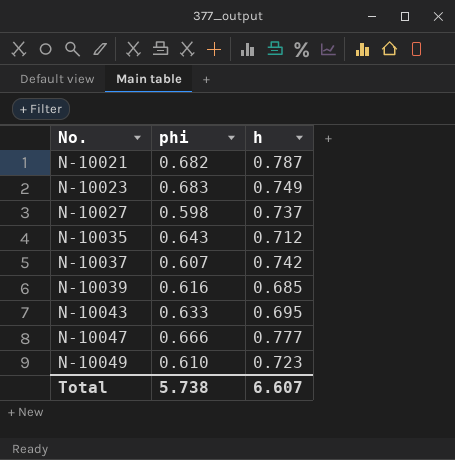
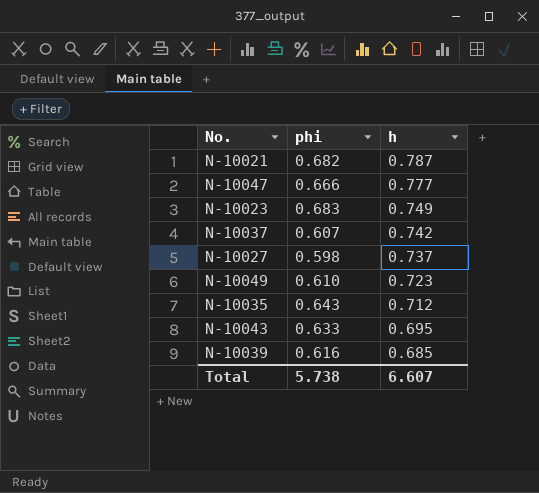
row order: No. ascending -> h descending

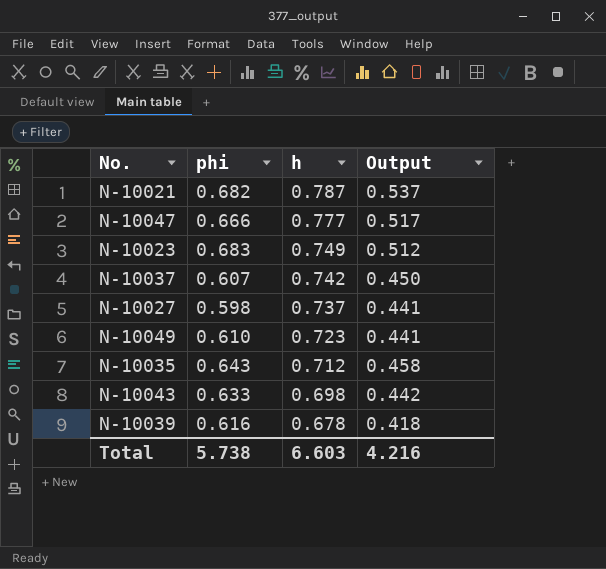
column Output | formula: none -> [phi] * [h]
N-10043 | h: 0.695 -> 0.698
N-10039 | h: 0.685 -> 0.678
Total | h: 6.607 -> 6.603

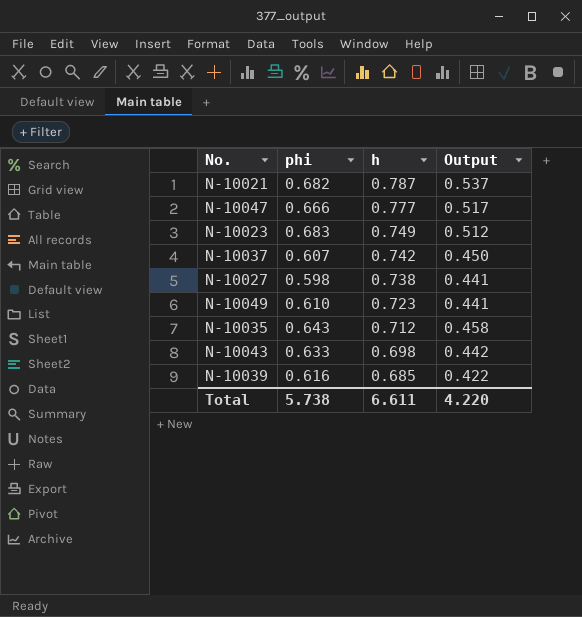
N-10027 | h: 0.737 -> 0.738
N-10039 | h: 0.678 -> 0.685
N-10039 | Output: 0.418 -> 0.422
Total | h: 6.603 -> 6.611
Total | Output: 4.216 -> 4.220

